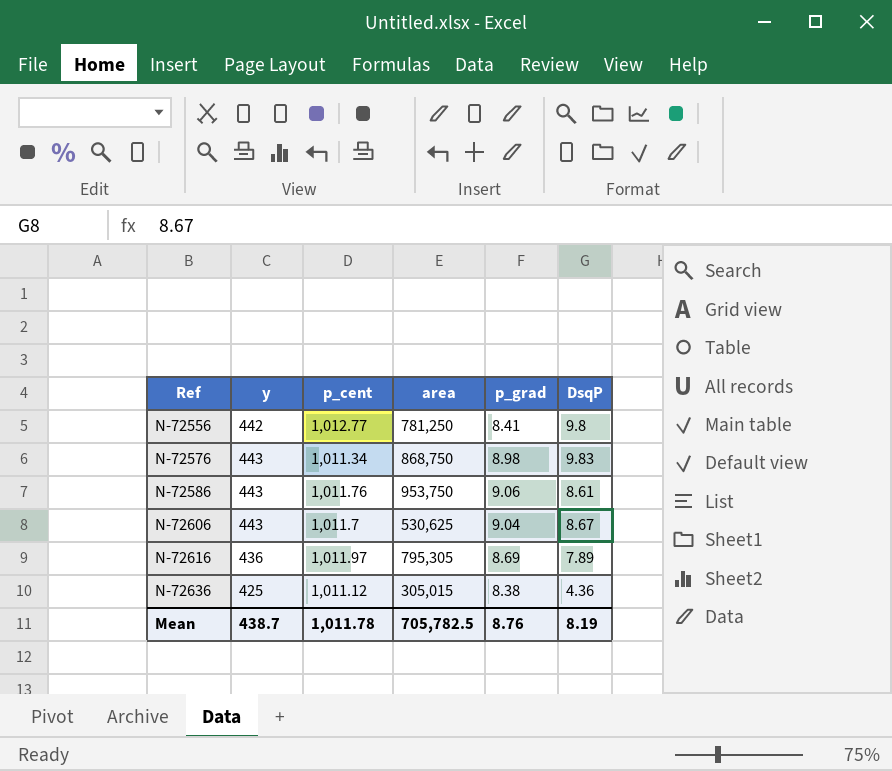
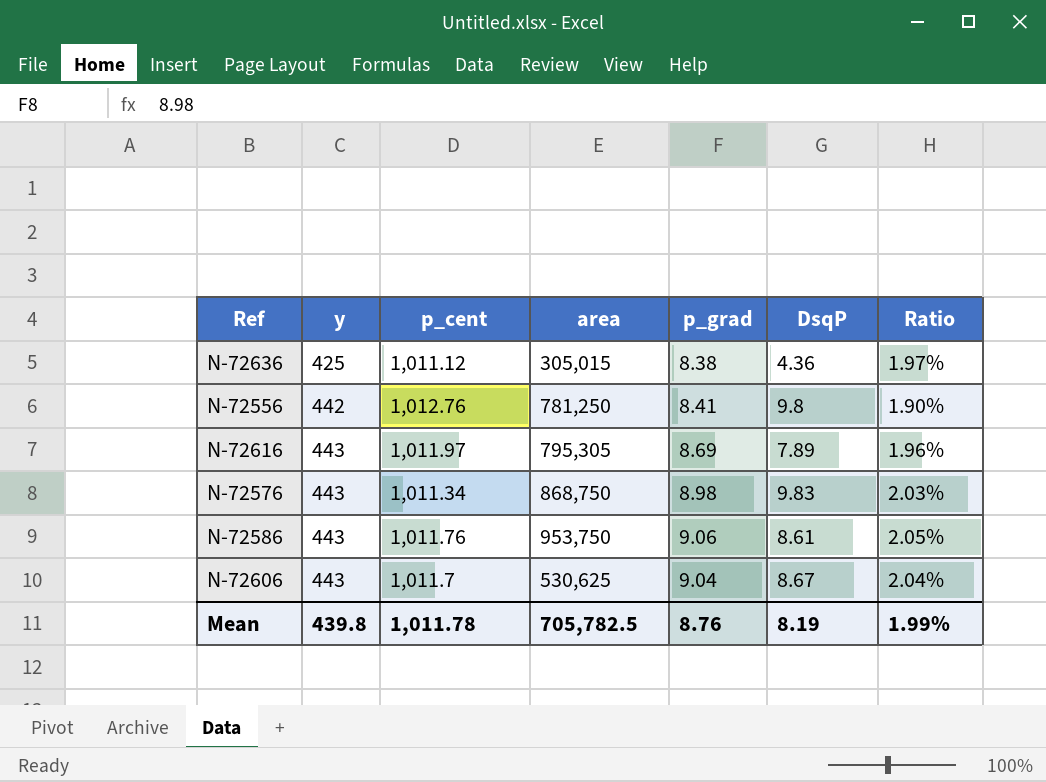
row order: Ref ascending -> y ascending
column Ratio | formula: none -> [p_grad] / [y]
N-72556 | p_cent: 1,012.77 -> 1,012.76
N-72616 | y: 436 -> 443
Mean | y: 438.7 -> 439.8

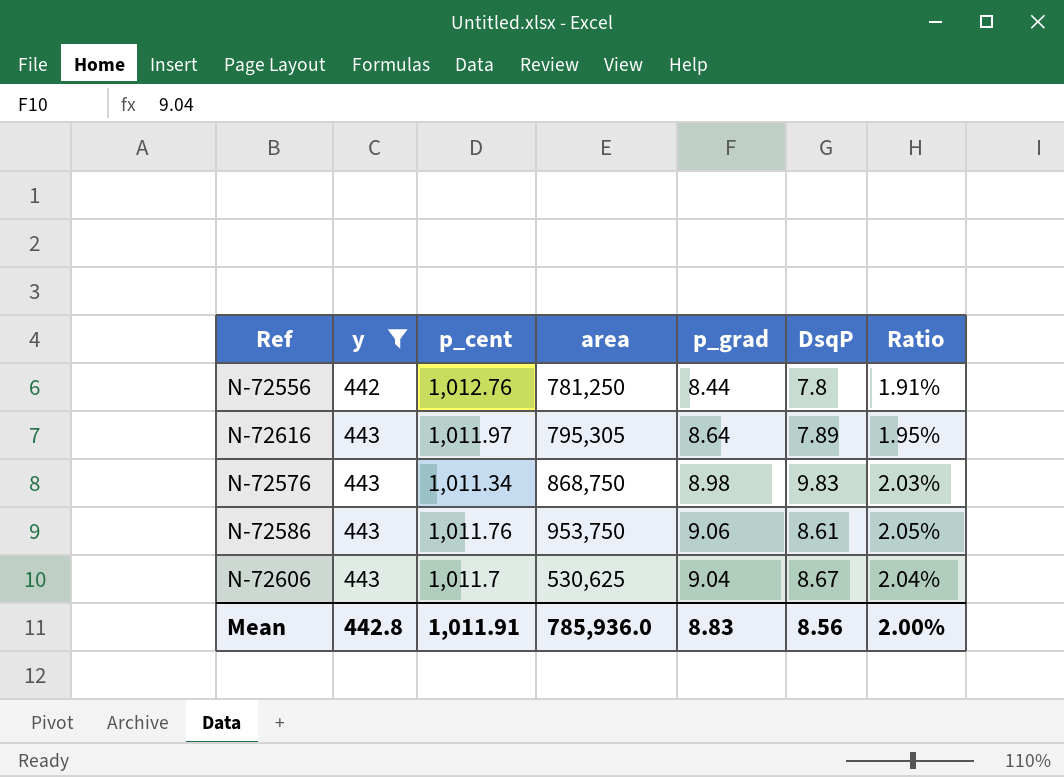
filter: none -> y != 425
N-72556 | p_grad: 8.41 -> 8.44
N-72556 | DsqP: 9.8 -> 7.8
N-72556 | Ratio: 1.90% -> 1.91%
N-72616 | p_grad: 8.69 -> 8.64
N-72616 | Ratio: 1.96% -> 1.95%
Mean | y: 439.8 -> 442.8
Mean | p_cent: 1,011.78 -> 1,011.91
Mean | area: 705,782.5 -> 785,936.0
Mean | p_grad: 8.76 -> 8.83
Mean | DsqP: 8.19 -> 8.56
Mean | Ratio: 1.99% -> 2.00%

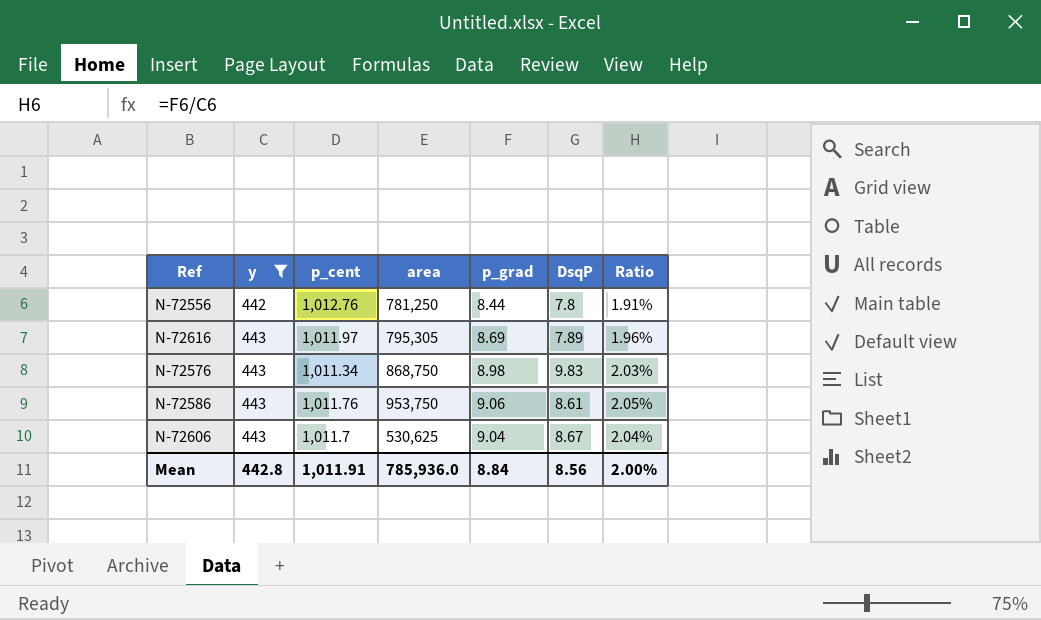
N-72616 | p_grad: 8.64 -> 8.69
N-72616 | Ratio: 1.95% -> 1.96%
Mean | p_grad: 8.83 -> 8.84

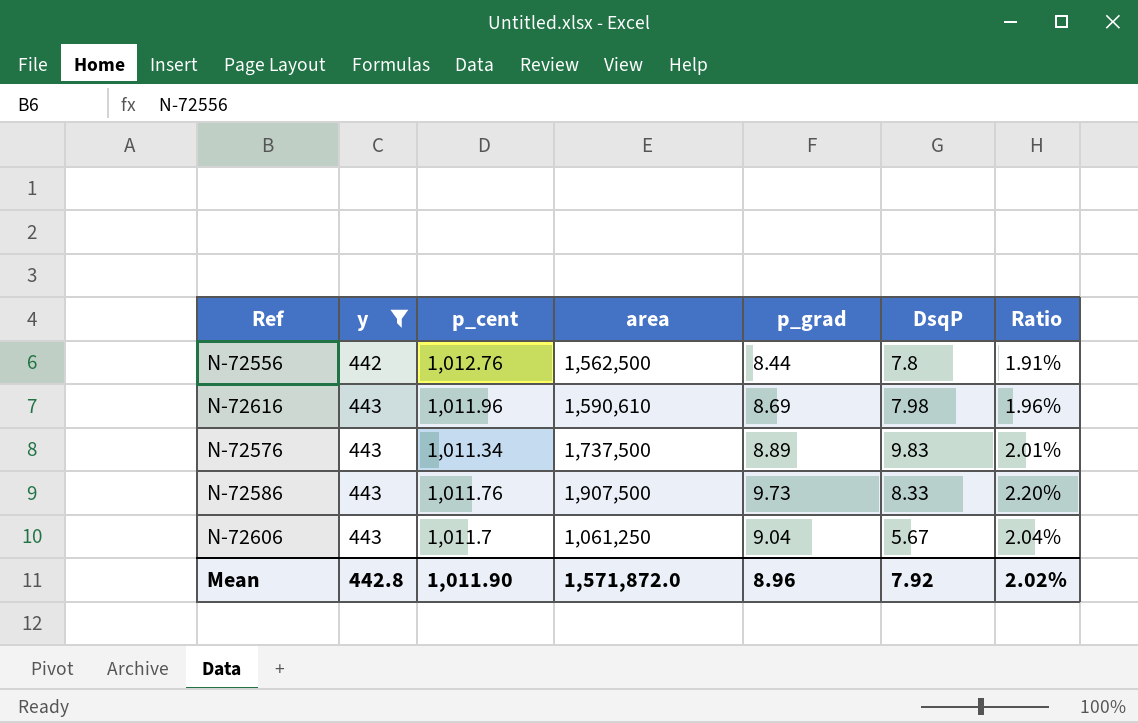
N-72556 | area: 781,250 -> 1,562,500
N-72616 | p_cent: 1,011.97 -> 1,011.96
N-72616 | area: 795,305 -> 1,590,610
N-72616 | DsqP: 7.89 -> 7.98
N-72576 | area: 868,750 -> 1,737,500
N-72576 | p_grad: 8.98 -> 8.89
N-72576 | Ratio: 2.03% -> 2.01%
N-72586 | area: 953,750 -> 1,907,500
N-72586 | p_grad: 9.06 -> 9.73
N-72586 | DsqP: 8.61 -> 8.33
N-72586 | Ratio: 2.05% -> 2.20%
N-72606 | area: 530,625 -> 1,061,250
N-72606 | DsqP: 8.67 -> 5.67
Mean | p_cent: 1,011.91 -> 1,011.90
Mean | area: 785,936.0 -> 1,571,872.0
Mean | p_grad: 8.84 -> 8.96
Mean | DsqP: 8.56 -> 7.92
Mean | Ratio: 2.00% -> 2.02%

